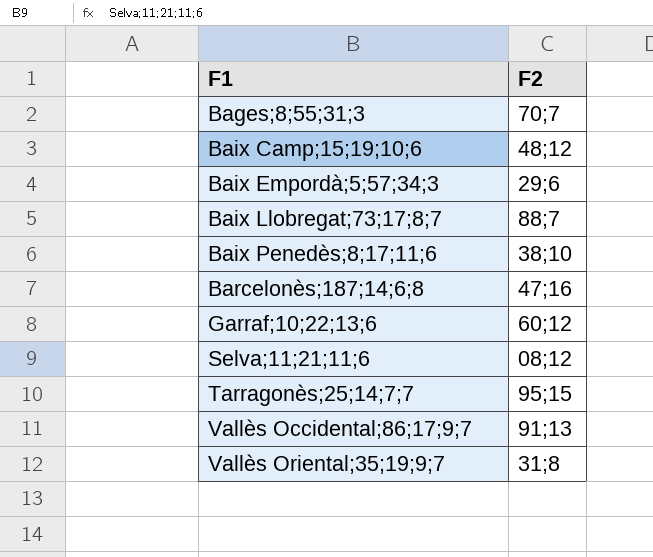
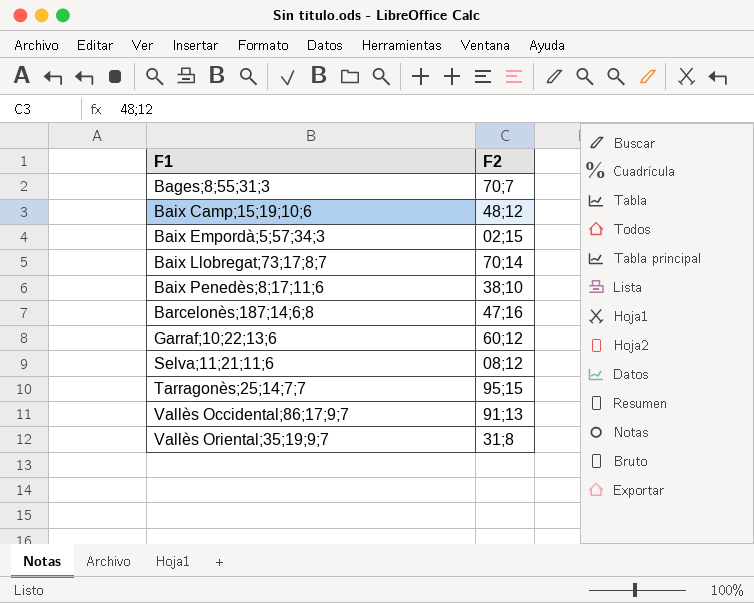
Baix Empordà;5;57;34;3 | F2: 29;6 -> 02;15
Baix Llobregat;73;17;8;7 | F2: 88;7 -> 70;14

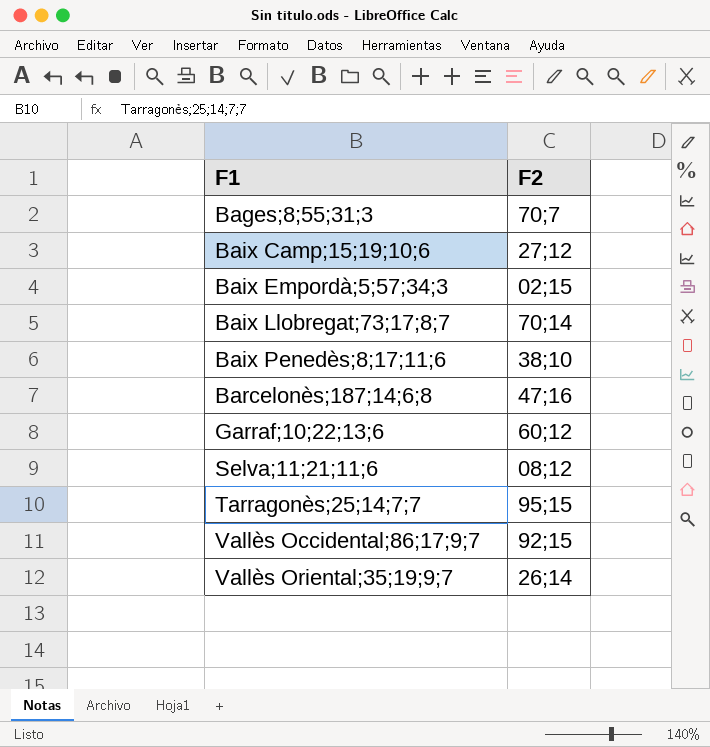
Baix Camp;15;19;10;6 | F2: 48;12 -> 27;12
Vallès Occidental;86;17;9;7 | F2: 91;13 -> 92;15
Vallès Oriental;35;19;9;7 | F2: 31;8 -> 26;14

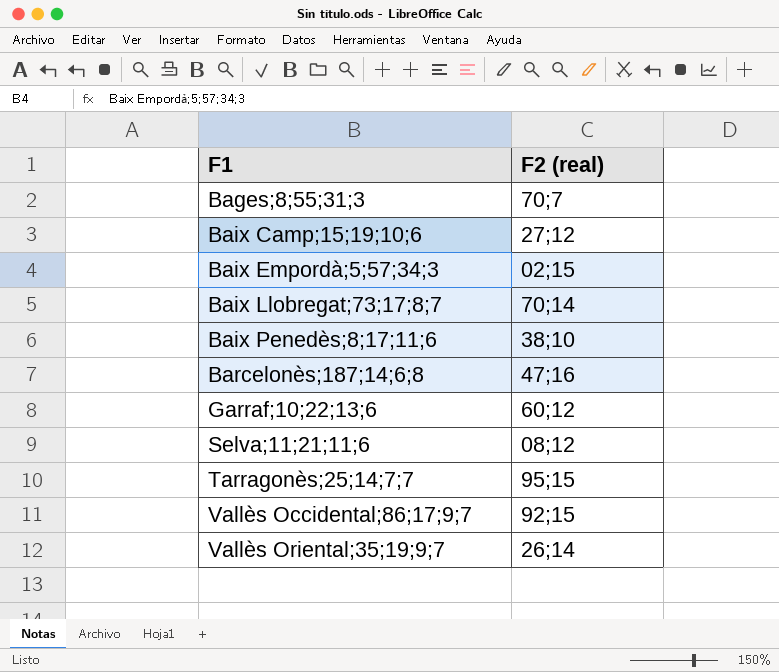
column name: F2 -> F2 (real)

